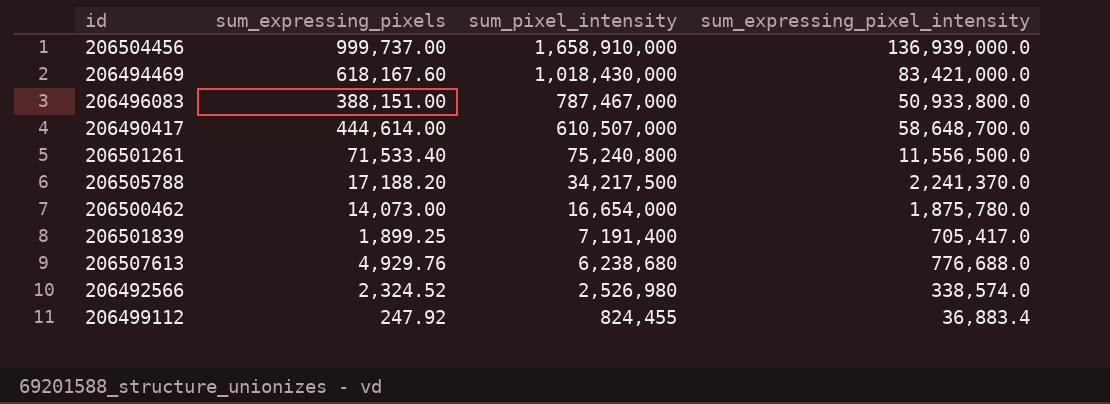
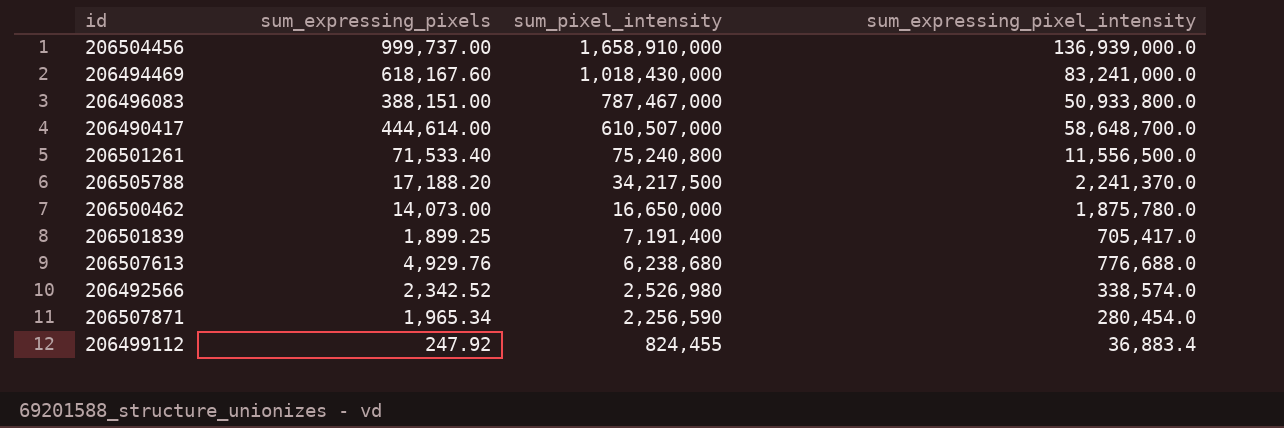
206494469 | sum_expressing_pixel_intensity: 83,421,000.0 -> 83,241,000.0
206500462 | sum_pixel_intensity: 16,654,000 -> 16,650,000
206492566 | sum_expressing_pixels: 2,324.52 -> 2,342.52
row 206507871: none -> 1,965.34 | 2,256,590 | 280,454.0

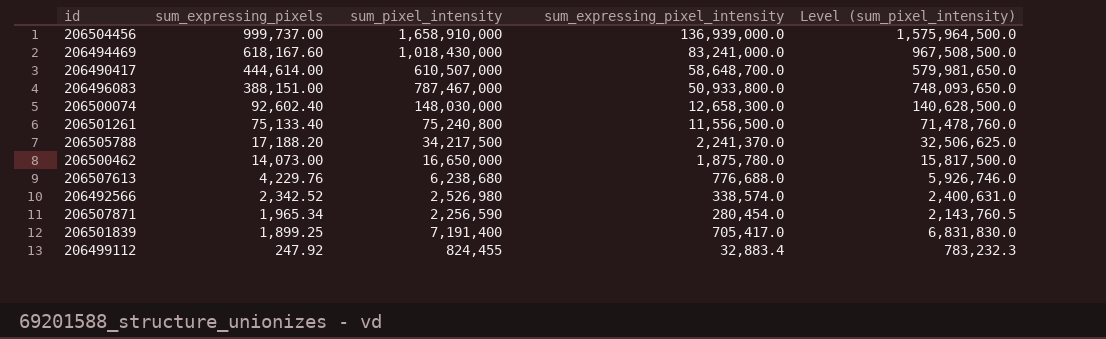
row order: sum_pixel_intensity descending -> sum_expressing_pixels descending
column Level (sum_pixel_intensity) | formula: none -> [sum_pixel_intensity] * 0.95
row 206500074: none -> 92,602.40 | 148,030,000 | 12,658,300.0 | 140,628,500.0
206501261 | sum_expressing_pixels: 71,533.40 -> 75,133.40
206507613 | sum_expressing_pixels: 4,929.76 -> 4,229.76
206499112 | sum_expressing_pixel_intensity: 36,883.4 -> 32,883.4

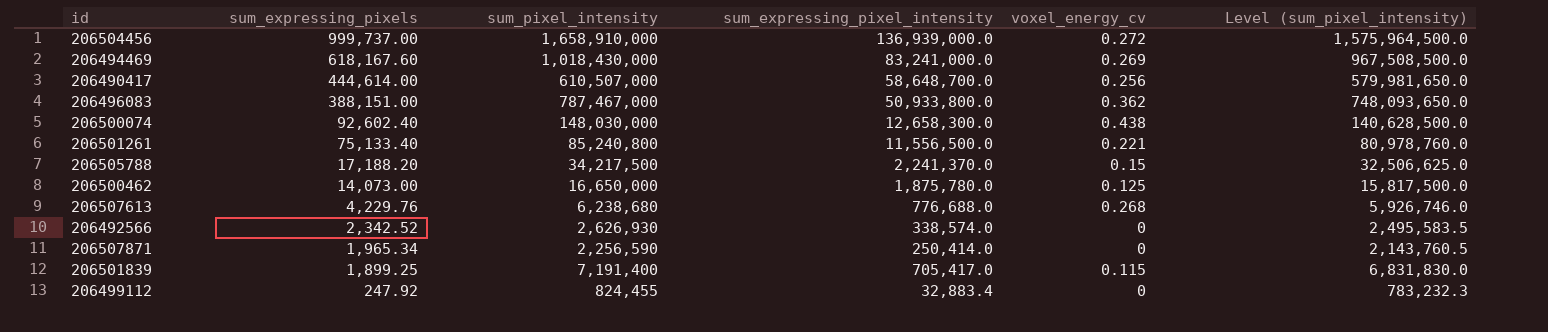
column voxel_energy_cv | position: none -> 5
206501261 | sum_pixel_intensity: 75,240,800 -> 85,240,800
206501261 | Level (sum_pixel_intensity): 71,478,760.0 -> 80,978,760.0
206492566 | sum_pixel_intensity: 2,526,980 -> 2,626,930
206492566 | Level (sum_pixel_intensity): 2,400,631.0 -> 2,495,583.5
206507871 | sum_expressing_pixel_intensity: 280,454.0 -> 250,414.0

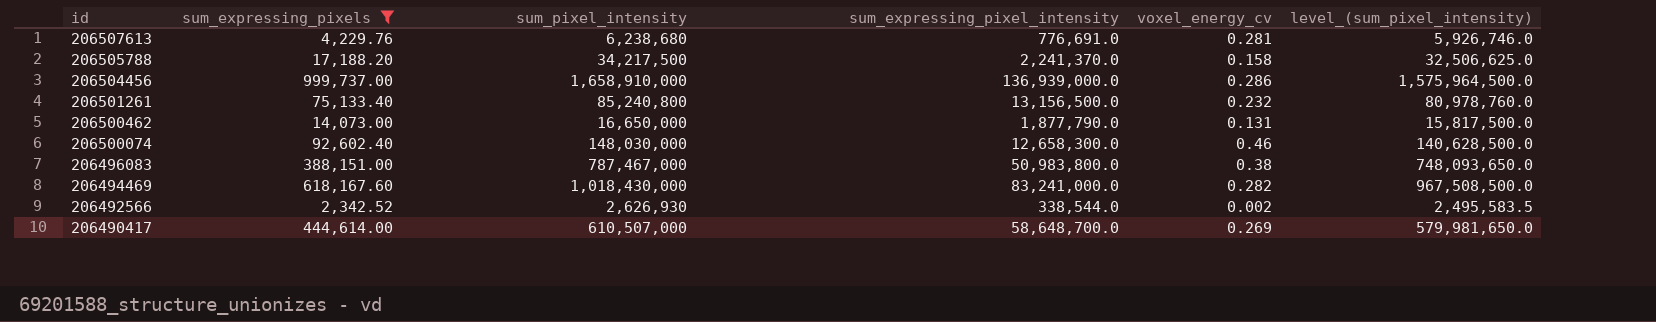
filter: none -> sum_expressing_pixels >= 2,342.52
row order: sum_expressing_pixels descending -> id descending
column name: Level (sum_pixel_intensity) -> level_(sum_pixel_intensity)
206507613 | sum_expressing_pixel_intensity: 776,688.0 -> 776,691.0
206507613 | voxel_energy_cv: 0.268 -> 0.281
206505788 | voxel_energy_cv: 0.15 -> 0.158
206504456 | voxel_energy_cv: 0.272 -> 0.286
206501261 | sum_expressing_pixel_intensity: 11,556,500.0 -> 13,156,500.0
206501261 | voxel_energy_cv: 0.221 -> 0.232
206500462 | sum_expressing_pixel_intensity: 1,875,780.0 -> 1,877,790.0
206500462 | voxel_energy_cv: 0.125 -> 0.131
206500074 | voxel_energy_cv: 0.438 -> 0.46
206496083 | sum_expressing_pixel_intensity: 50,933,800.0 -> 50,983,800.0
206496083 | voxel_energy_cv: 0.362 -> 0.38
206494469 | voxel_energy_cv: 0.269 -> 0.282
206492566 | sum_expressing_pixel_intensity: 338,574.0 -> 338,544.0
206492566 | voxel_energy_cv: 0 -> 0.002
206490417 | voxel_energy_cv: 0.256 -> 0.269

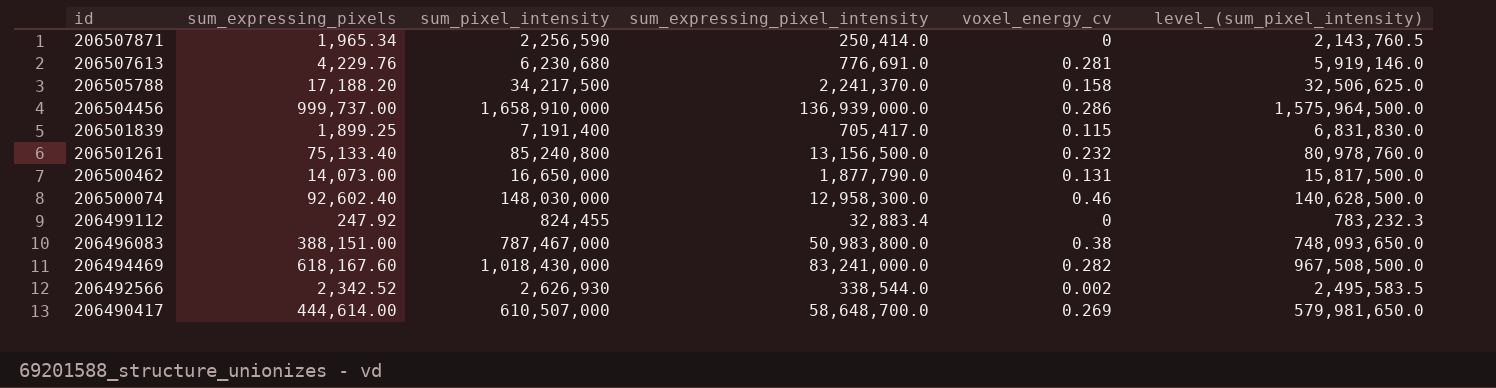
filter: sum_expressing_pixels >= 2,342.52 -> none
206507613 | sum_pixel_intensity: 6,238,680 -> 6,230,680
206507613 | level_(sum_pixel_intensity): 5,926,746.0 -> 5,919,146.0
206500074 | sum_expressing_pixel_intensity: 12,658,300.0 -> 12,958,300.0

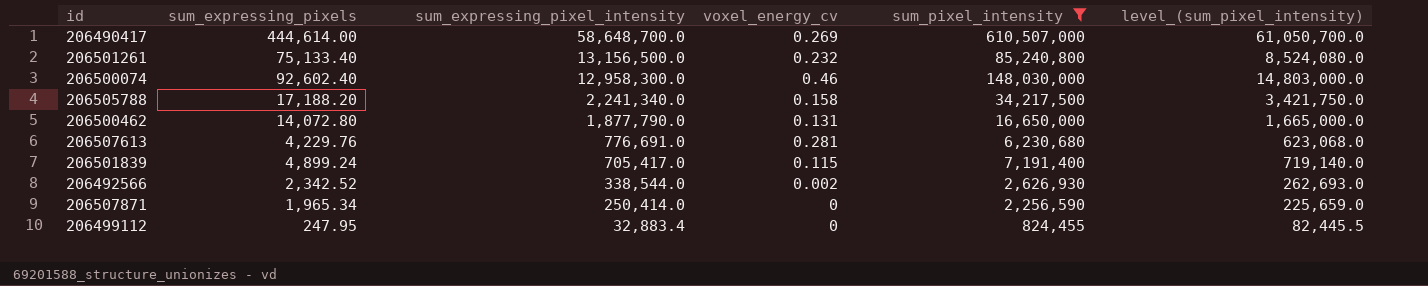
filter: none -> sum_pixel_intensity <= 610,507,000
row order: id descending -> sum_expressing_pixel_intensity descending
column sum_pixel_intensity | position: 3 -> 5
column level_(sum_pixel_intensity) | formula: [sum_pixel_intensity] * 0.95 -> [sum_pixel_intensity] * 0.1
206505788 | sum_expressing_pixel_intensity: 2,241,370.0 -> 2,241,340.0
206500462 | sum_expressing_pixels: 14,073.00 -> 14,072.80
206501839 | sum_expressing_pixels: 1,899.25 -> 4,899.24
206499112 | sum_expressing_pixels: 247.92 -> 247.95

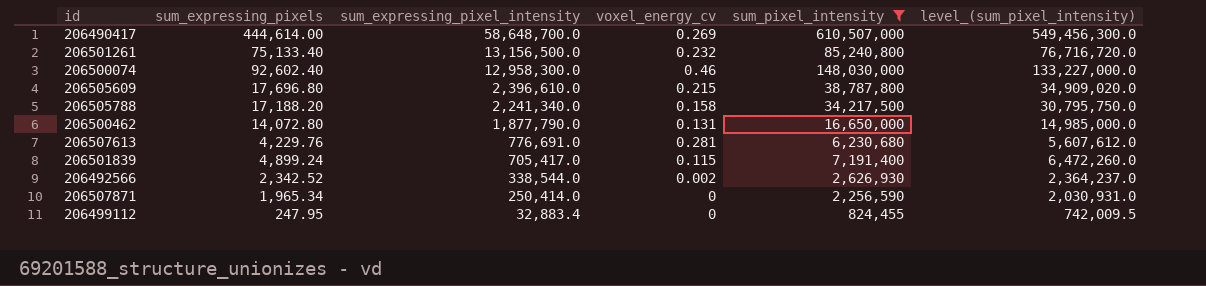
column level_(sum_pixel_intensity) | formula: [sum_pixel_intensity] * 0.1 -> [sum_pixel_intensity] * 0.9
row 206505609: none -> 17,696.80 | 2,396,610.0 | 0.215 | 38,787,800 | 34,909,020.0

